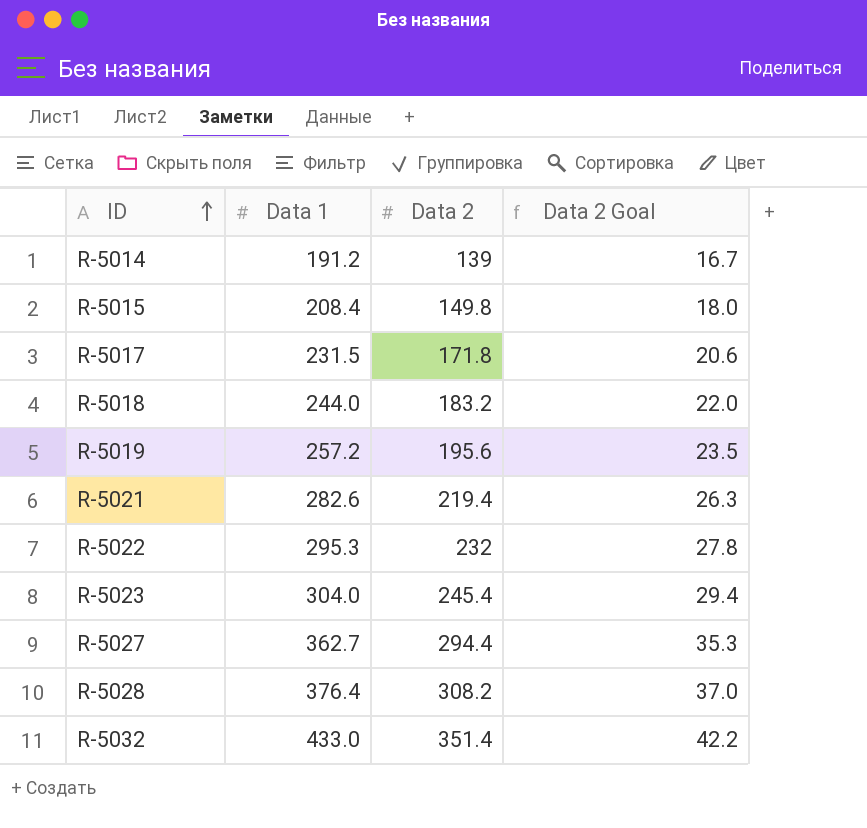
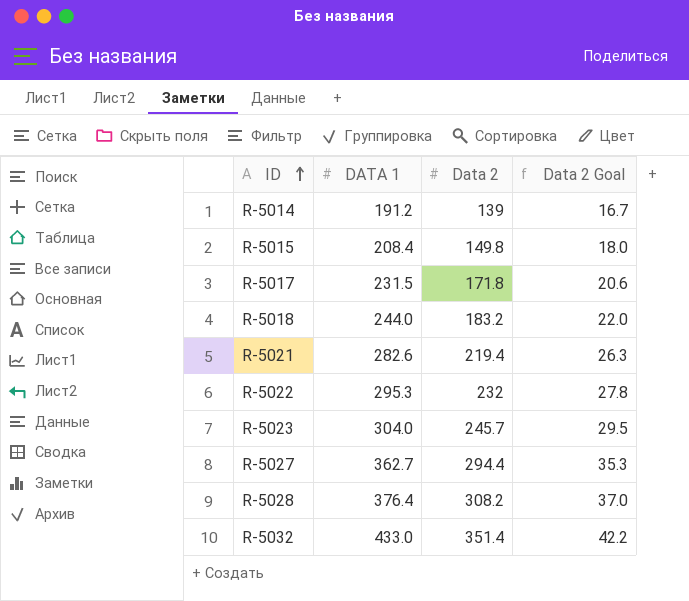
column name: Data 1 -> DATA 1
row R-5019: 257.2 | 195.6 | 23.5 -> none
R-5023 | Data 2: 245.4 -> 245.7
R-5023 | Data 2 Goal: 29.4 -> 29.5

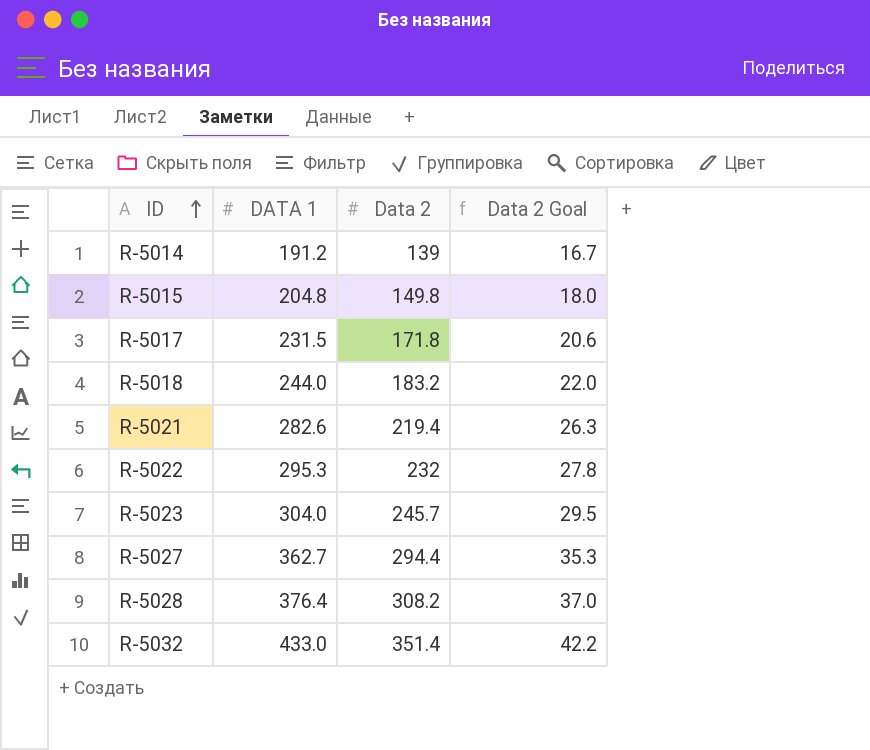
R-5015 | DATA 1: 208.4 -> 204.8

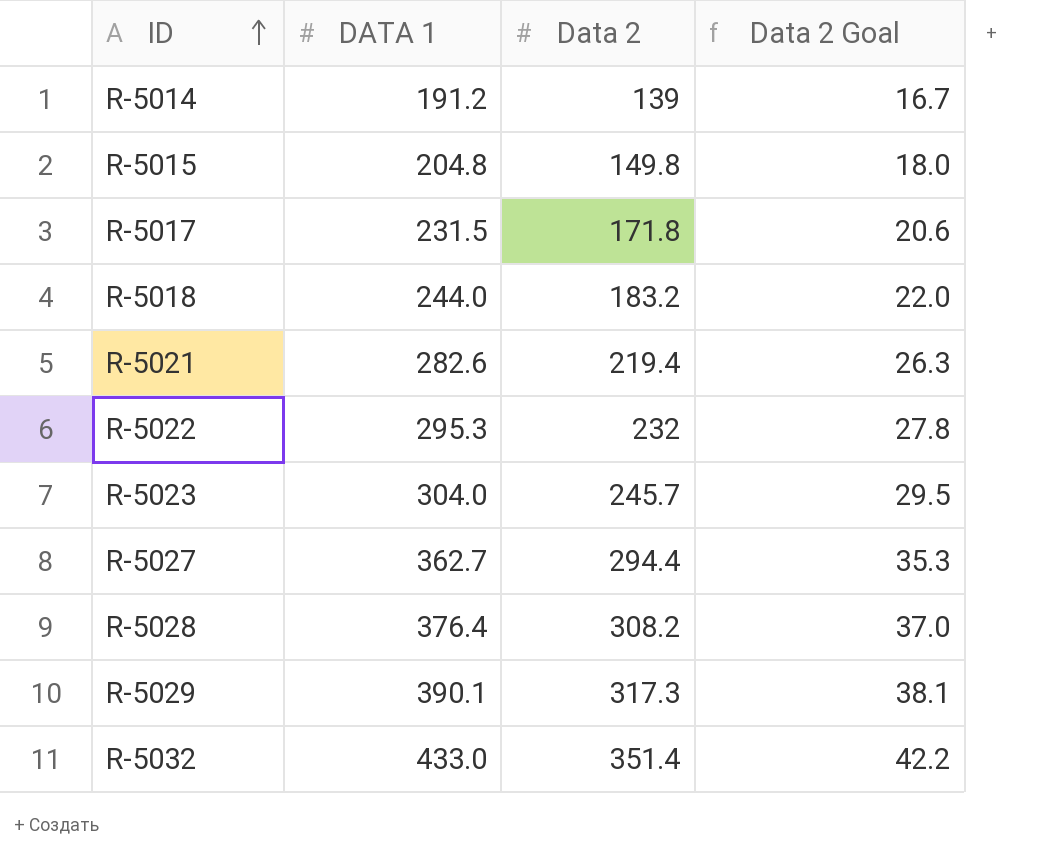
row R-5029: none -> 390.1 | 317.3 | 38.1

